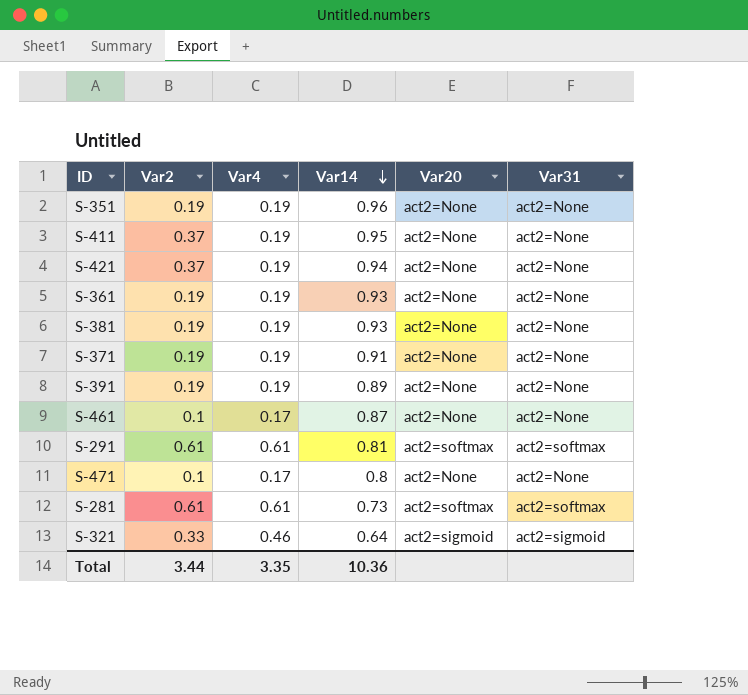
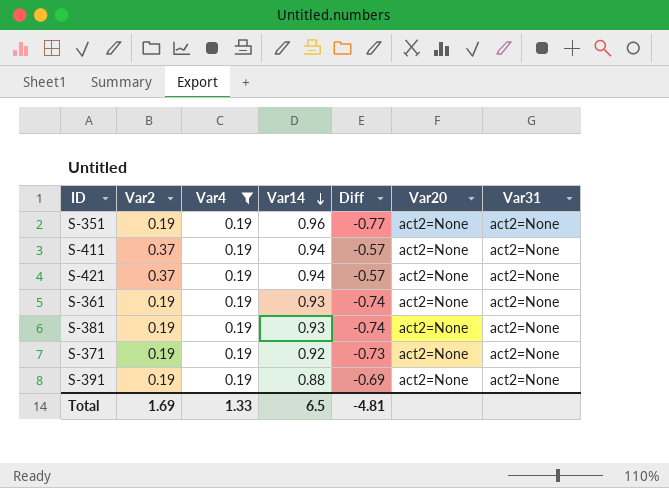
filter: none -> Var4 = 0.19
column Diff | formula: none -> [Var2] - [Var14]
S-411 | Var14: 0.95 -> 0.94
S-371 | Var14: 0.91 -> 0.92
S-391 | Var14: 0.89 -> 0.88
Total | Var2: 3.44 -> 1.69
Total | Var4: 3.35 -> 1.33
Total | Var14: 10.36 -> 6.5

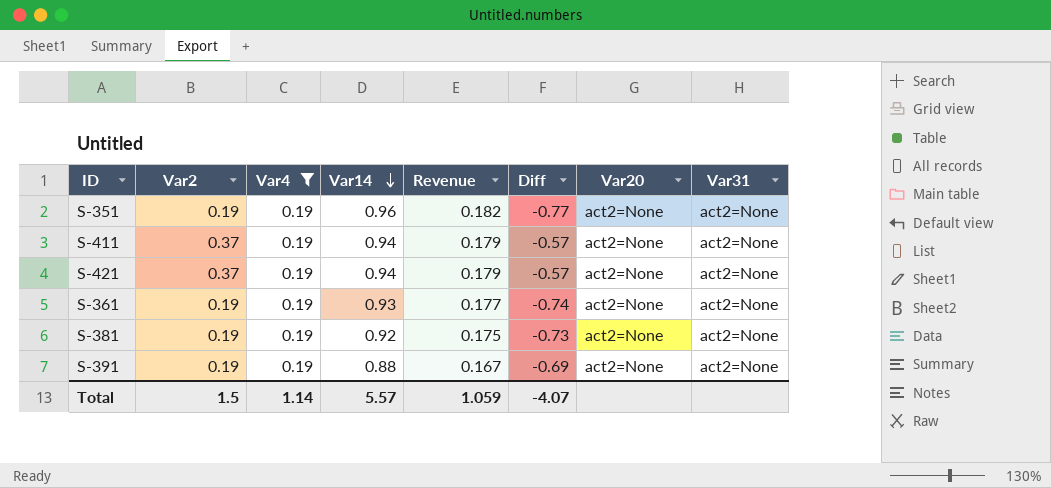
column Revenue | formula: none -> [Var4] * [Var14]
row S-371: 0.19 | 0.19 | 0.92 | -0.73 | act2=None | act2=None -> none
S-381 | Var14: 0.93 -> 0.92
S-381 | Diff: -0.74 -> -0.73
Total | Var2: 1.69 -> 1.5
Total | Var4: 1.33 -> 1.14
Total | Var14: 6.5 -> 5.57
Total | Diff: -4.81 -> -4.07

